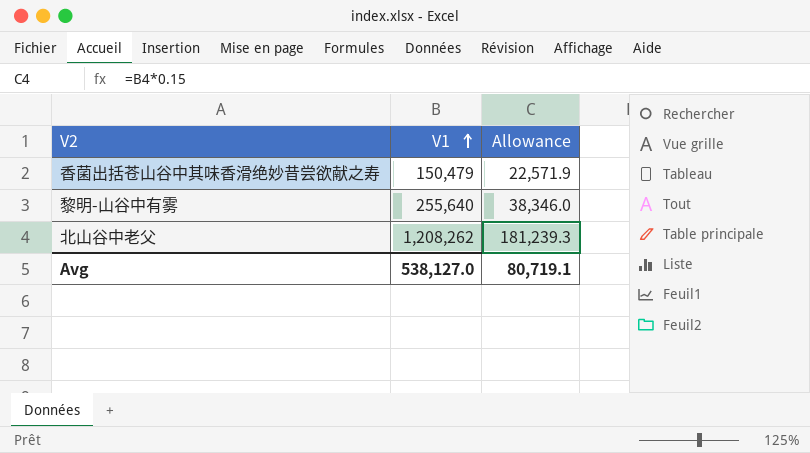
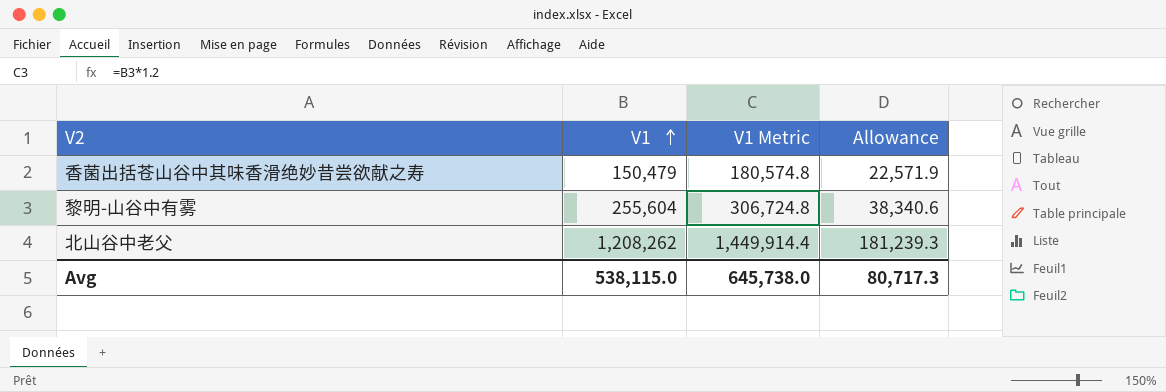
column V1 Metric | formula: none -> [V1] * 1.2
黎明-山谷中有雾 | V1: 255,640 -> 255,604
黎明-山谷中有雾 | Allowance: 38,346.0 -> 38,340.6
Avg | V1: 538,127.0 -> 538,115.0
Avg | Allowance: 80,719.1 -> 80,717.3

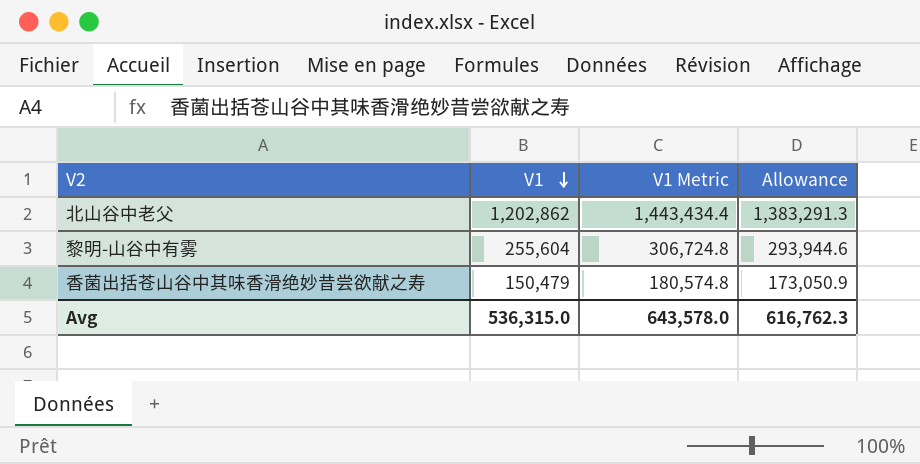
row order: V1 ascending -> V1 descending
column Allowance | formula: [V1] * 0.15 -> [V1] * 1.15
北山谷中老父 | V1: 1,208,262 -> 1,202,862
北山谷中老父 | V1 Metric: 1,449,914.4 -> 1,443,434.4
Avg | V1: 538,115.0 -> 536,315.0
Avg | V1 Metric: 645,738.0 -> 643,578.0
Avg | Allowance: 80,717.3 -> 616,762.3

